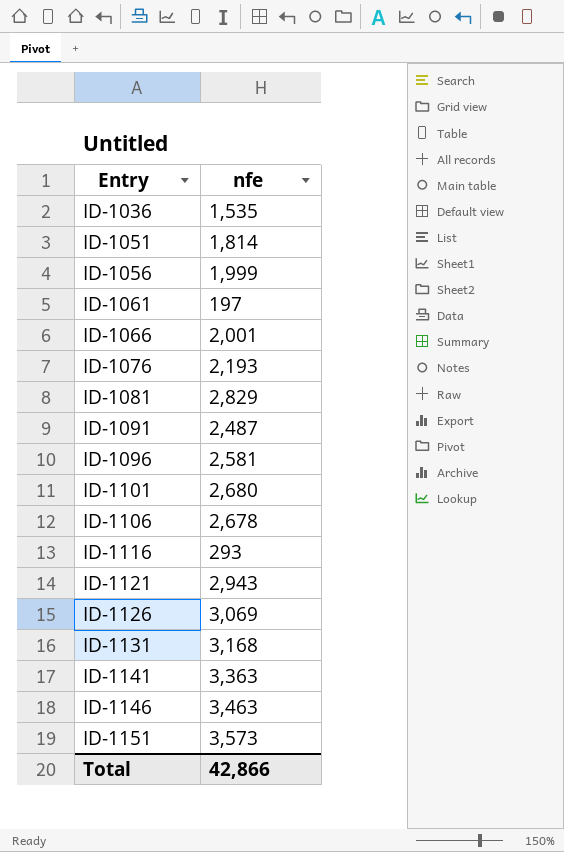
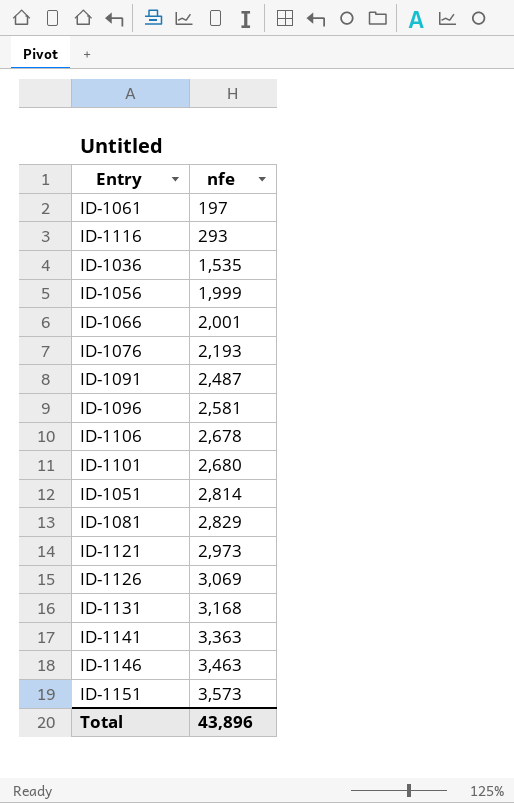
row order: Entry ascending -> nfe ascending
ID-1051 | nfe: 1,814 -> 2,814
ID-1121 | nfe: 2,943 -> 2,973
Total | nfe: 42,866 -> 43,896

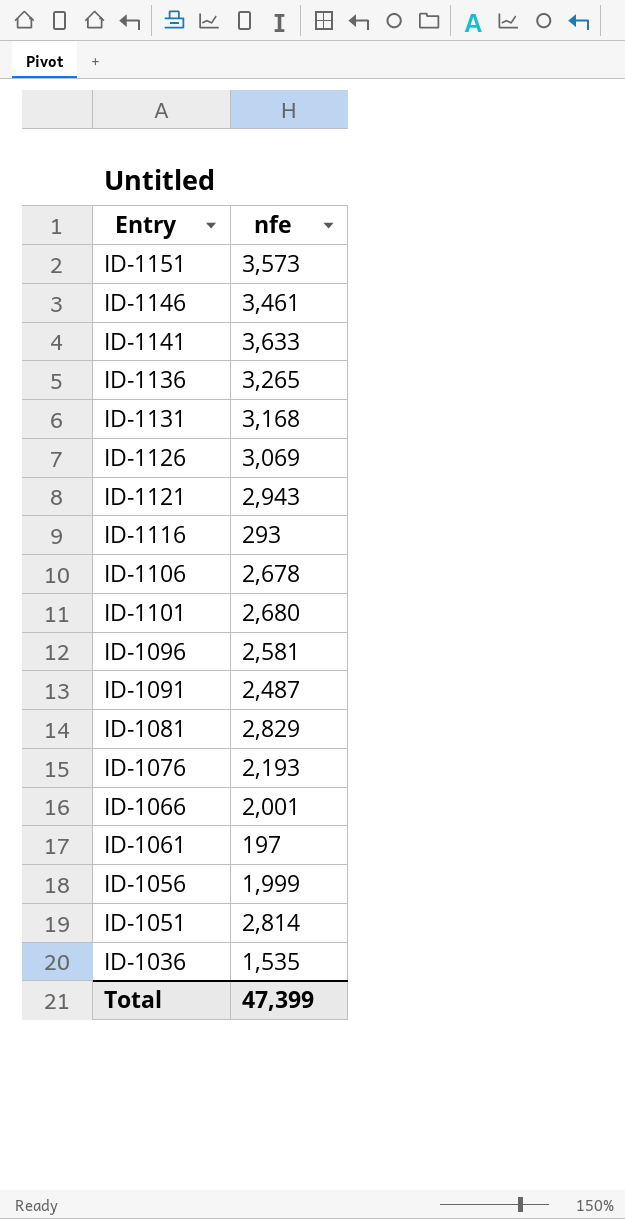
row order: nfe ascending -> Entry descending
ID-1146 | nfe: 3,463 -> 3,461
ID-1141 | nfe: 3,363 -> 3,633
row ID-1136: none -> 3,265
ID-1121 | nfe: 2,973 -> 2,943
Total | nfe: 43,896 -> 47,399

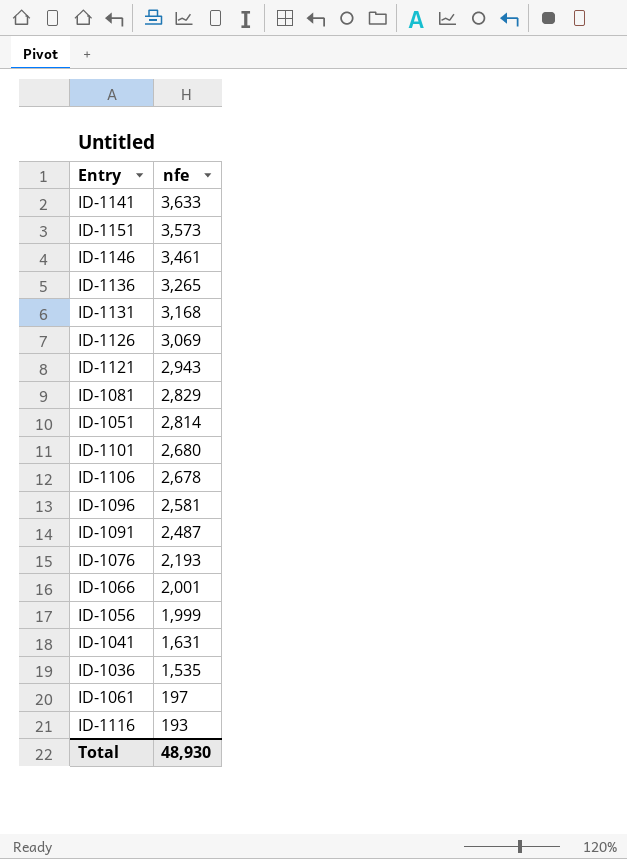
row order: Entry descending -> nfe descending
row ID-1041: none -> 1,631
ID-1116 | nfe: 293 -> 193
Total | nfe: 47,399 -> 48,930

